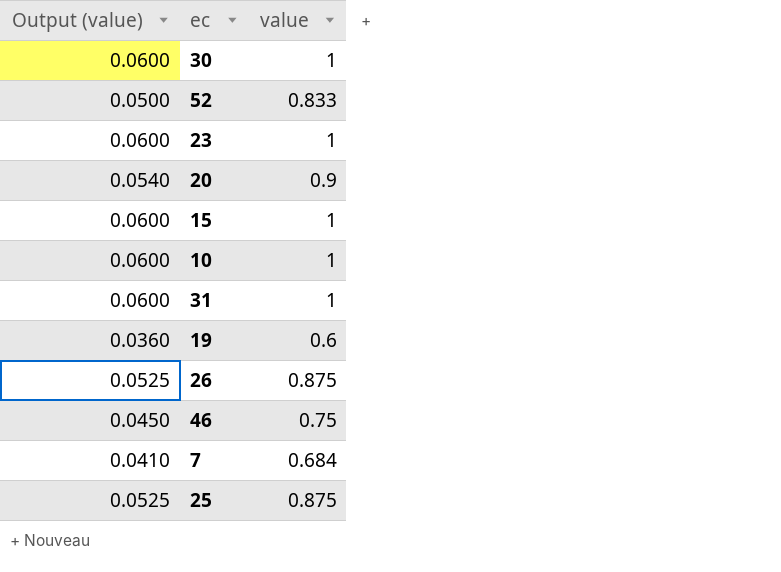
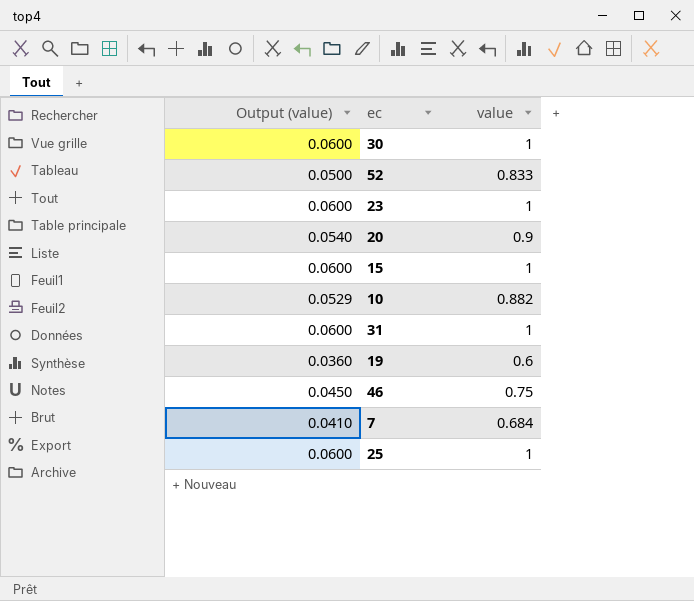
row 26: 0.0525 | 0.875 -> none
10 | Output (value): 0.0600 -> 0.0529
10 | value: 1 -> 0.882
25 | Output (value): 0.0525 -> 0.0600
25 | value: 0.875 -> 1

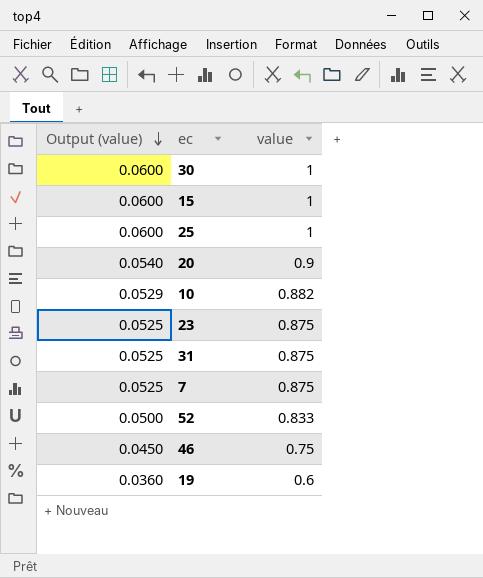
row order: none -> Output (value) descending
23 | Output (value): 0.0600 -> 0.0525
23 | value: 1 -> 0.875
31 | Output (value): 0.0600 -> 0.0525
31 | value: 1 -> 0.875
7 | Output (value): 0.0410 -> 0.0525
7 | value: 0.684 -> 0.875

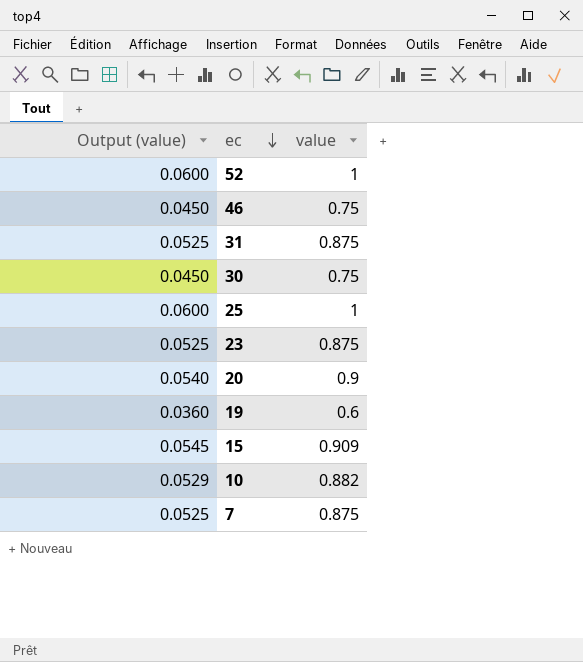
row order: Output (value) descending -> ec descending
52 | Output (value): 0.0500 -> 0.0600
52 | value: 0.833 -> 1
30 | Output (value): 0.0600 -> 0.0450
30 | value: 1 -> 0.75
15 | Output (value): 0.0600 -> 0.0545
15 | value: 1 -> 0.909

